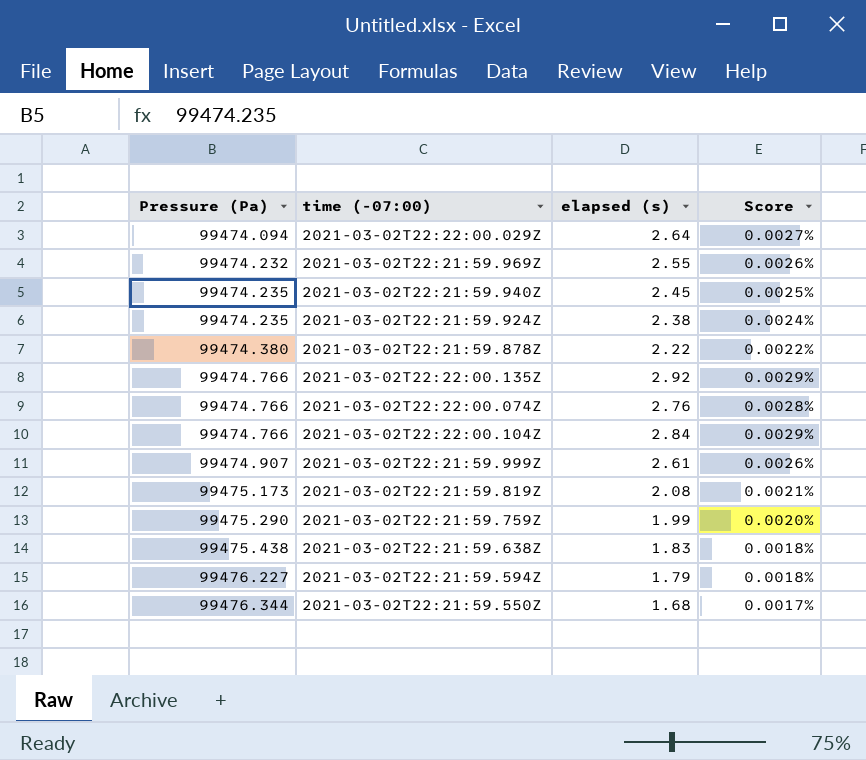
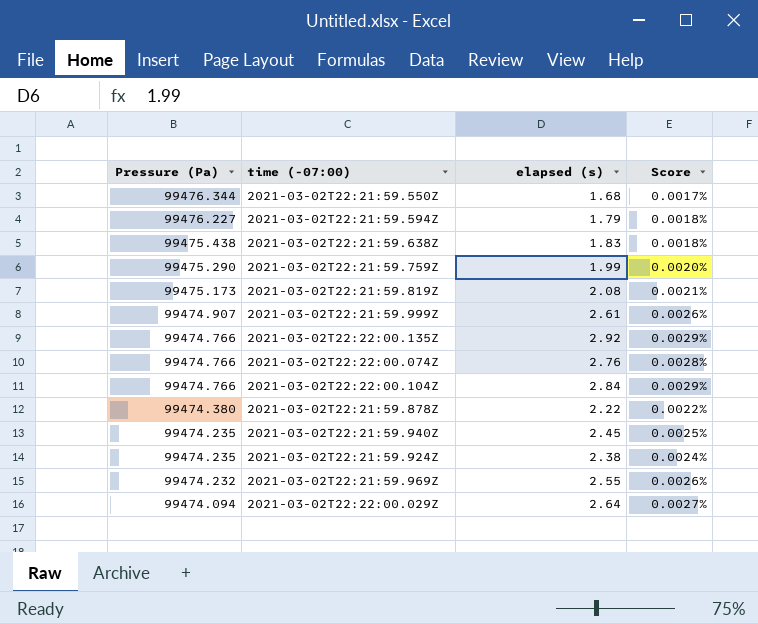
row order: Pressure (Pa) ascending -> Pressure (Pa) descending

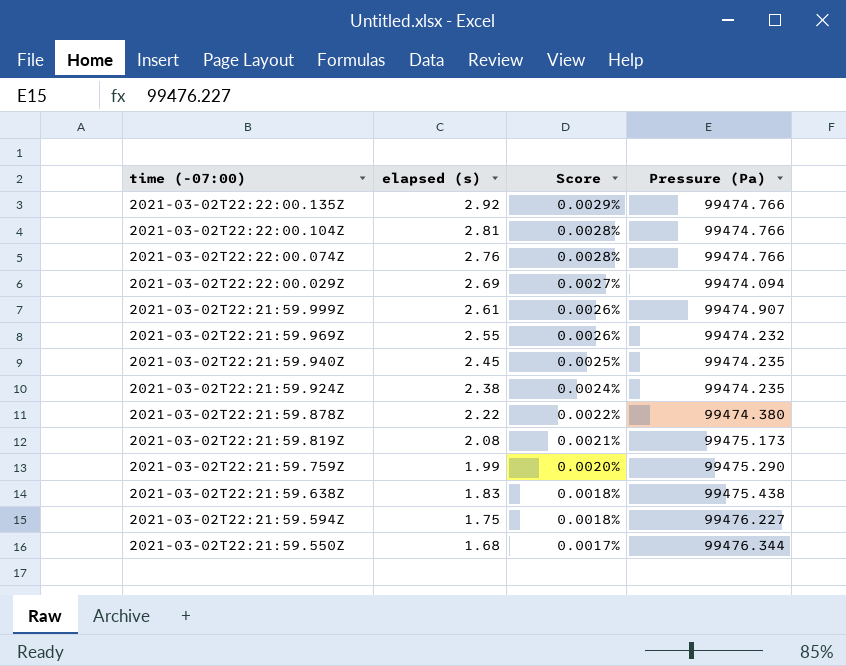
row order: Pressure (Pa) descending -> time (-07:00) descending
column Pressure (Pa) | position: 1 -> 4
2021-03-02T22:22:00.104Z | elapsed (s): 2.84 -> 2.81
2021-03-02T22:22:00.104Z | Score: 0.0029% -> 0.0028%
2021-03-02T22:22:00.029Z | elapsed (s): 2.64 -> 2.69
2021-03-02T22:21:59.594Z | elapsed (s): 1.79 -> 1.75

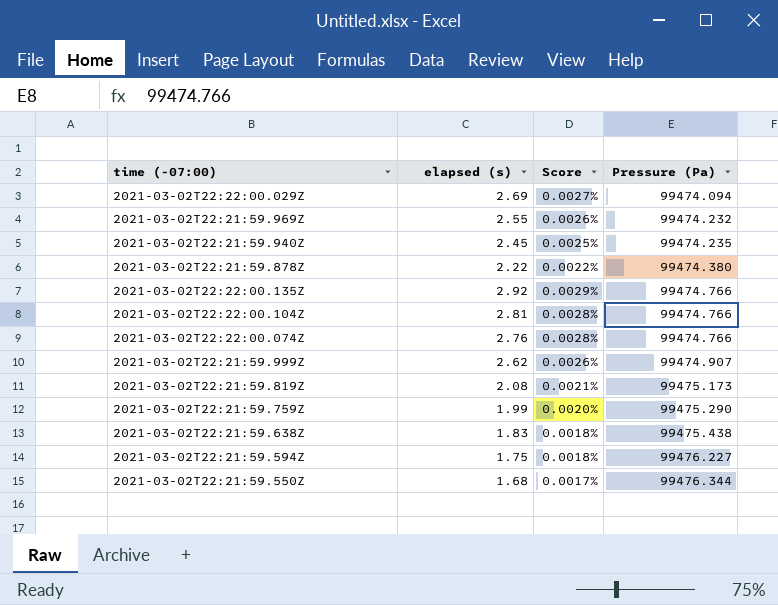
row order: time (-07:00) descending -> Pressure (Pa) ascending
row 2021-03-02T22:21:59.924Z: 2.38 | 0.0024% | 99474.235 -> none
2021-03-02T22:21:59.999Z | elapsed (s): 2.61 -> 2.62

